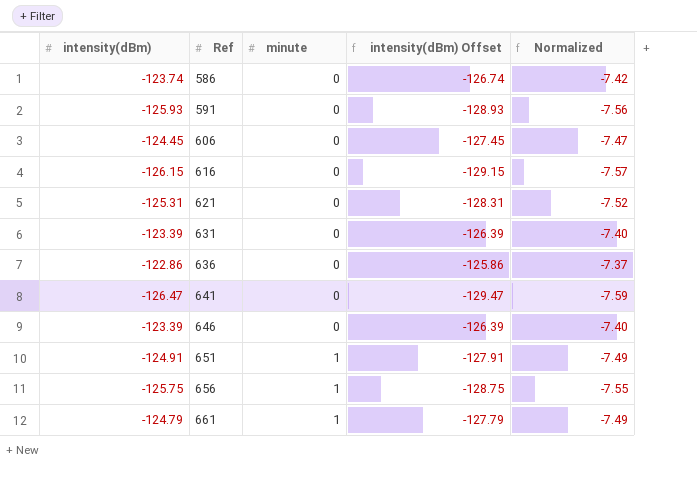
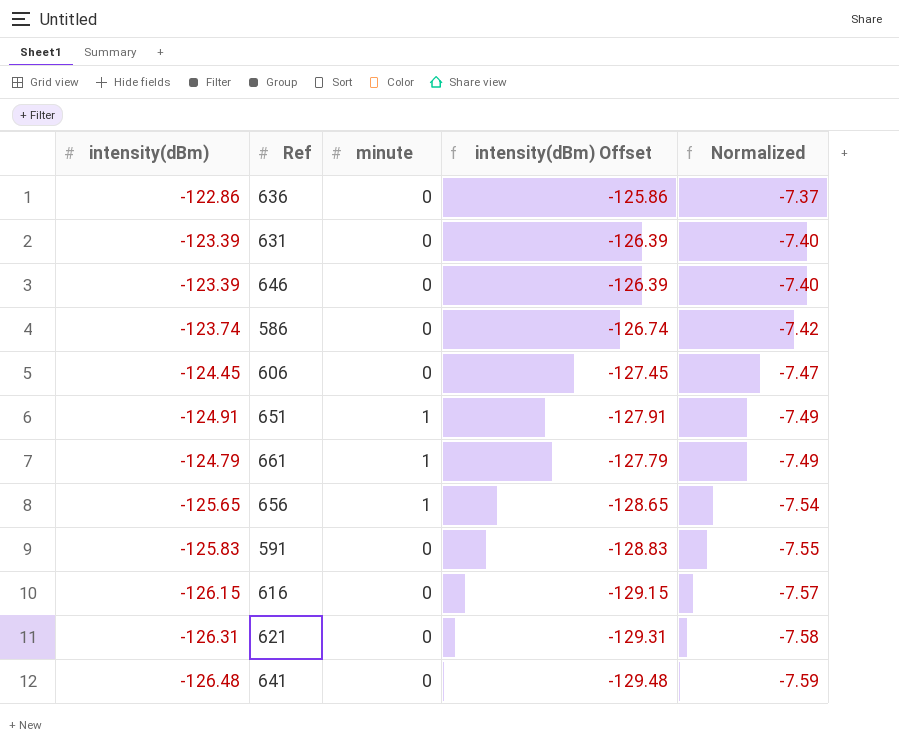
row order: Ref ascending -> Normalized descending
656 | intensity(dBm): -125.75 -> -125.65
656 | intensity(dBm) Offset: -128.75 -> -128.65
656 | Normalized: -7.55 -> -7.54
591 | intensity(dBm): -125.93 -> -125.83
591 | intensity(dBm) Offset: -128.93 -> -128.83
591 | Normalized: -7.56 -> -7.55
621 | intensity(dBm): -125.31 -> -126.31
621 | intensity(dBm) Offset: -128.31 -> -129.31
621 | Normalized: -7.52 -> -7.58
641 | intensity(dBm): -126.47 -> -126.48
641 | intensity(dBm) Offset: -129.47 -> -129.48

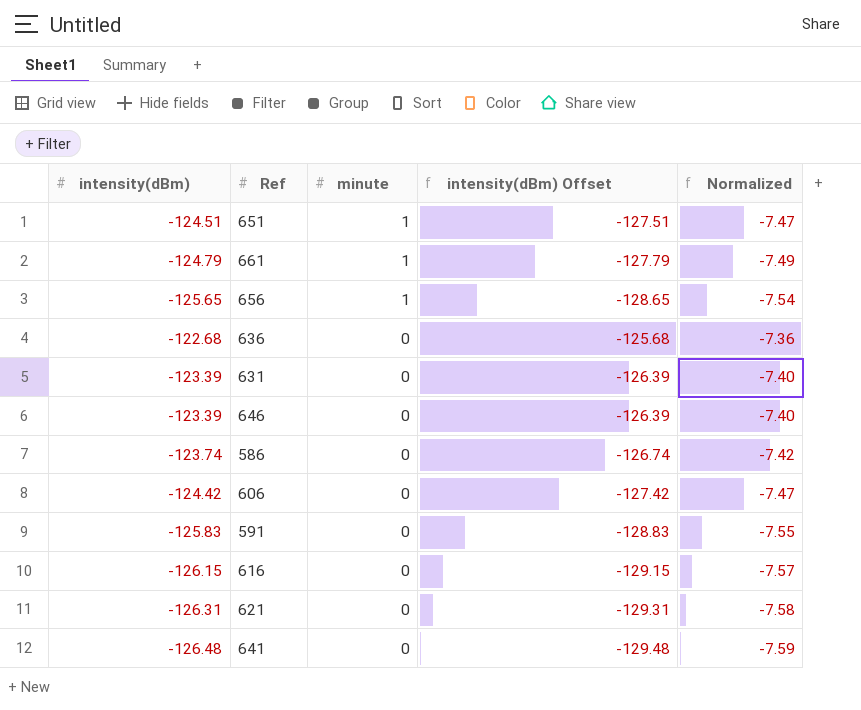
row order: Normalized descending -> minute descending
651 | intensity(dBm): -124.91 -> -124.51
651 | intensity(dBm) Offset: -127.91 -> -127.51
651 | Normalized: -7.49 -> -7.47
636 | intensity(dBm): -122.86 -> -122.68
636 | intensity(dBm) Offset: -125.86 -> -125.68
636 | Normalized: -7.37 -> -7.36
606 | intensity(dBm): -124.45 -> -124.42
606 | intensity(dBm) Offset: -127.45 -> -127.42

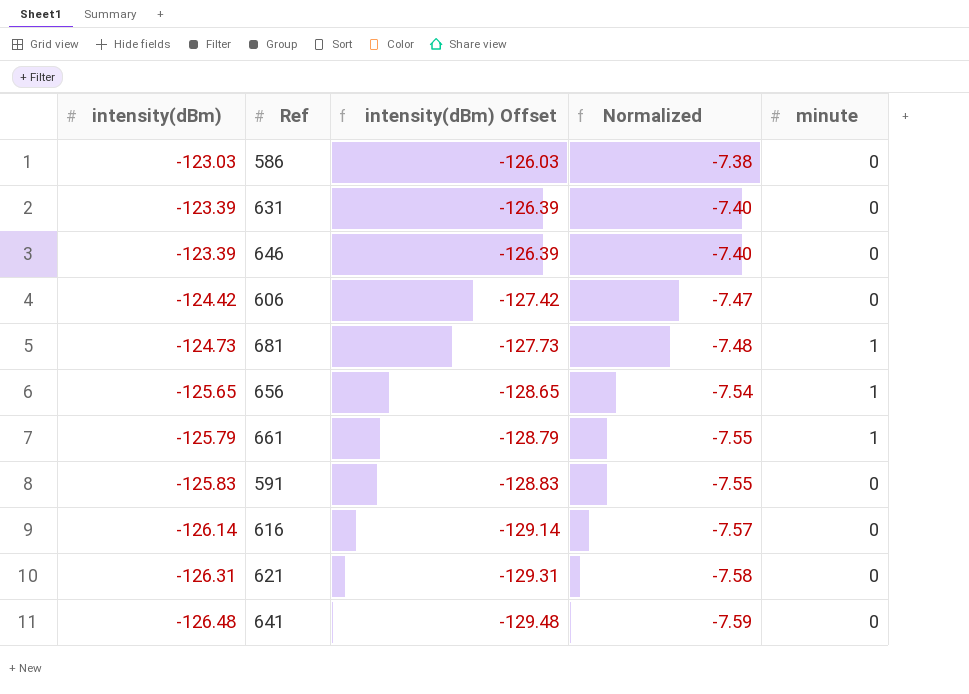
row order: minute descending -> intensity(dBm) descending
column minute | position: 3 -> 5
row 651: -124.51 | 1 | -127.51 | -7.47 -> none
row 636: -122.68 | 0 | -125.68 | -7.36 -> none
586 | intensity(dBm): -123.74 -> -123.03
586 | intensity(dBm) Offset: -126.74 -> -126.03
586 | Normalized: -7.42 -> -7.38
row 681: none -> -124.73 | -127.73 | -7.48 | 1
661 | intensity(dBm): -124.79 -> -125.79
661 | intensity(dBm) Offset: -127.79 -> -128.79
661 | Normalized: -7.49 -> -7.55
616 | intensity(dBm): -126.15 -> -126.14
616 | intensity(dBm) Offset: -129.15 -> -129.14

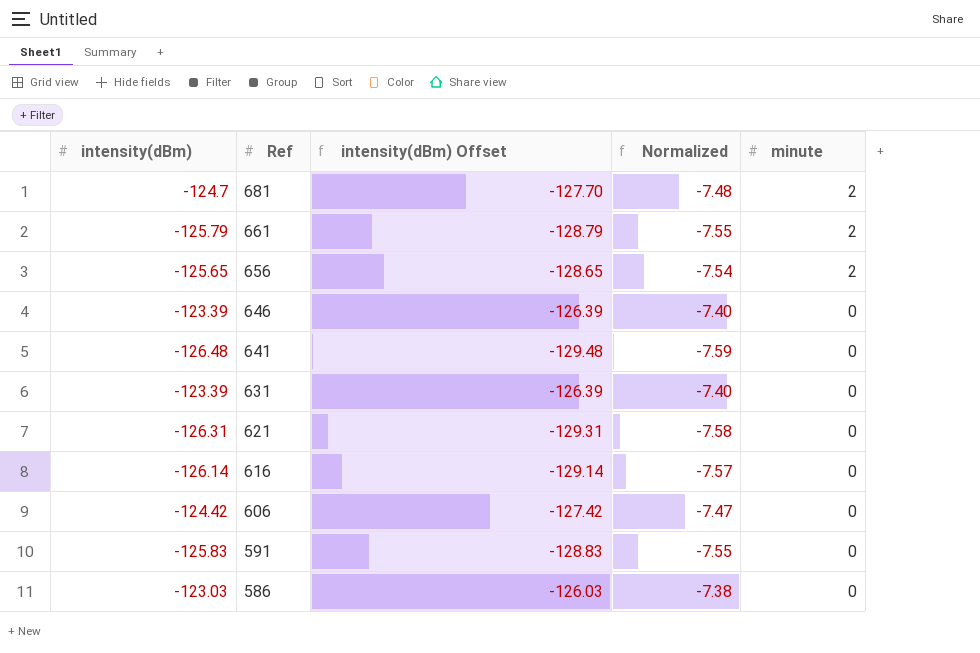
row order: intensity(dBm) descending -> Ref descending
681 | intensity(dBm): -124.73 -> -124.7
681 | intensity(dBm) Offset: -127.73 -> -127.70
681 | minute: 1 -> 2
661 | minute: 1 -> 2
656 | minute: 1 -> 2

